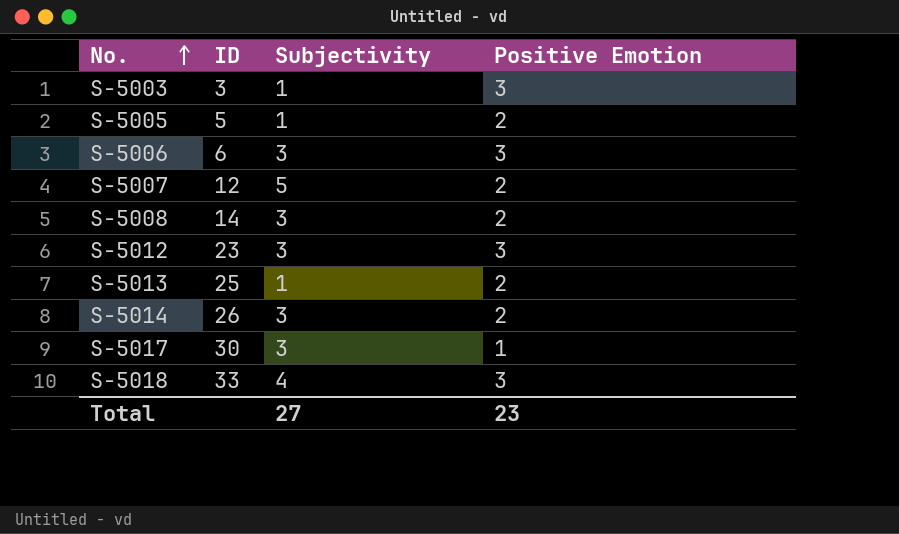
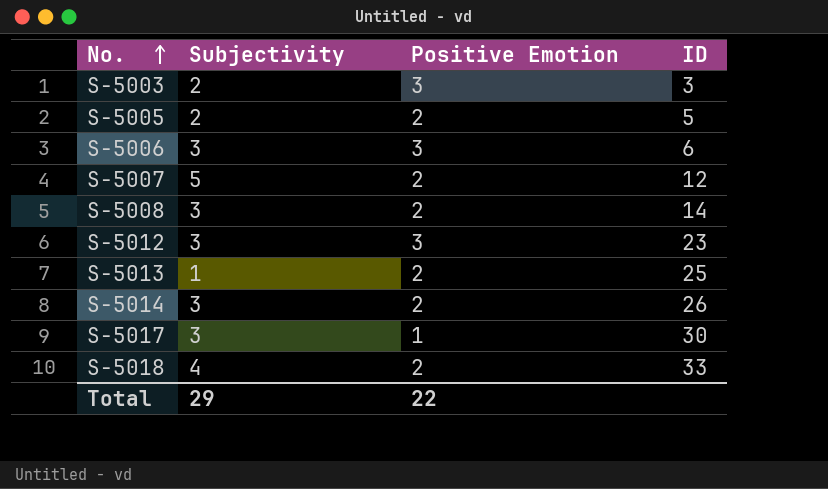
column ID | position: 2 -> 4
S-5003 | Subjectivity: 1 -> 2
S-5005 | Subjectivity: 1 -> 2
S-5018 | Positive Emotion: 3 -> 2
Total | Subjectivity: 27 -> 29
Total | Positive Emotion: 23 -> 22

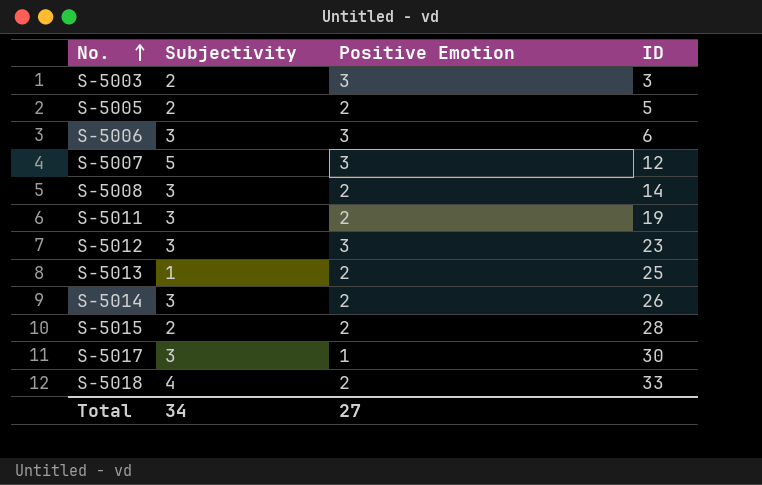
S-5007 | Positive Emotion: 2 -> 3
row S-5011: none -> 3 | 2 | 19
row S-5015: none -> 2 | 2 | 28
Total | Subjectivity: 29 -> 34
Total | Positive Emotion: 22 -> 27

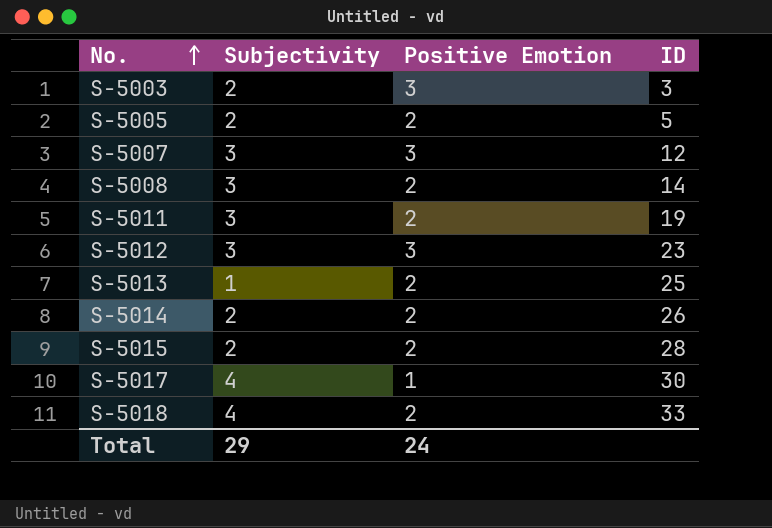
row S-5006: 3 | 3 | 6 -> none
S-5007 | Subjectivity: 5 -> 3
S-5014 | Subjectivity: 3 -> 2
S-5017 | Subjectivity: 3 -> 4
Total | Subjectivity: 34 -> 29
Total | Positive Emotion: 27 -> 24

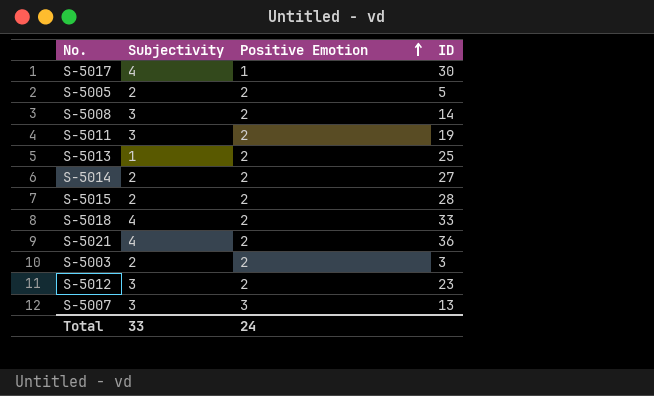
row order: No. ascending -> Positive Emotion ascending
S-5014 | ID: 26 -> 27
row S-5021: none -> 4 | 2 | 36
S-5003 | Positive Emotion: 3 -> 2
S-5012 | Positive Emotion: 3 -> 2
S-5007 | ID: 12 -> 13
Total | Subjectivity: 29 -> 33

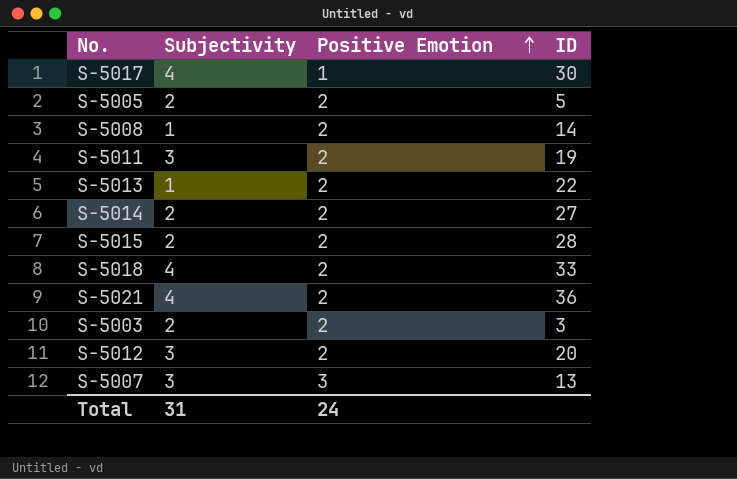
S-5008 | Subjectivity: 3 -> 1
S-5013 | ID: 25 -> 22
S-5012 | ID: 23 -> 20
Total | Subjectivity: 33 -> 31

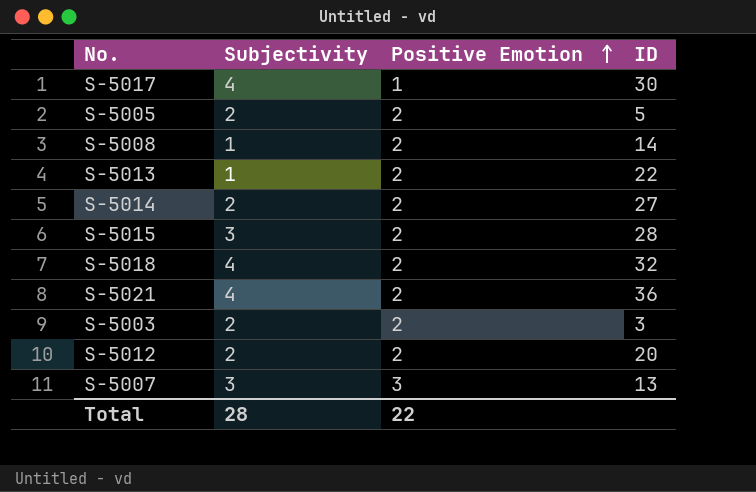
row S-5011: 3 | 2 | 19 -> none
S-5015 | Subjectivity: 2 -> 3
S-5018 | ID: 33 -> 32
S-5012 | Subjectivity: 3 -> 2
Total | Subjectivity: 31 -> 28
Total | Positive Emotion: 24 -> 22

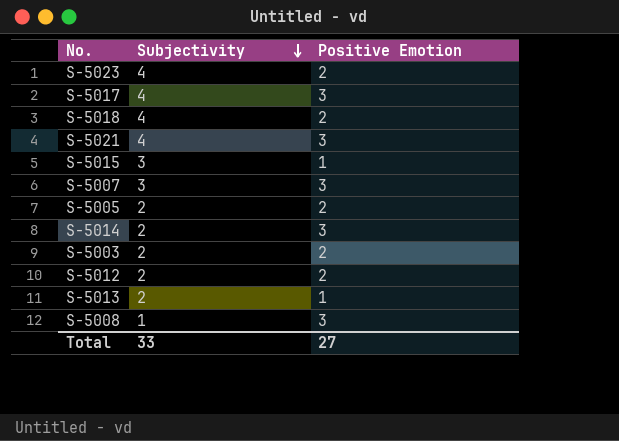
row order: Positive Emotion ascending -> Subjectivity descending
column ID | position: 4 -> none
row S-5023: none -> 4 | 2
S-5017 | Positive Emotion: 1 -> 3
S-5021 | Positive Emotion: 2 -> 3
S-5015 | Positive Emotion: 2 -> 1
S-5014 | Positive Emotion: 2 -> 3
S-5013 | Subjectivity: 1 -> 2
S-5013 | Positive Emotion: 2 -> 1
S-5008 | Positive Emotion: 2 -> 3
Total | Subjectivity: 28 -> 33
Total | Positive Emotion: 22 -> 27

